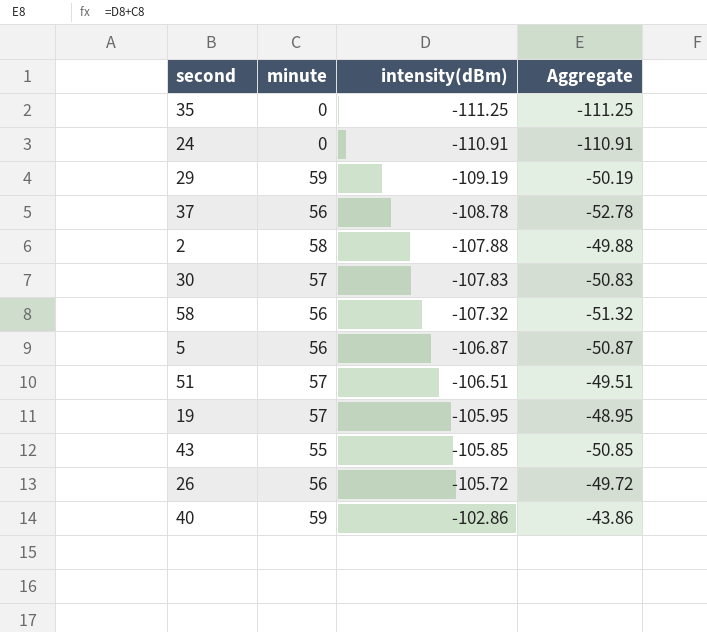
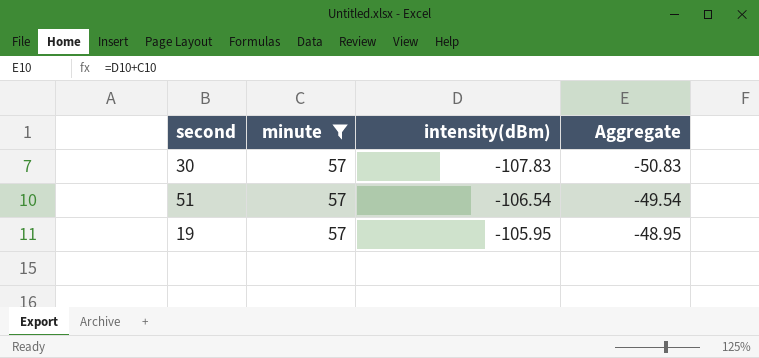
filter: none -> minute = 57
51 | intensity(dBm): -106.51 -> -106.54
51 | Aggregate: -49.51 -> -49.54

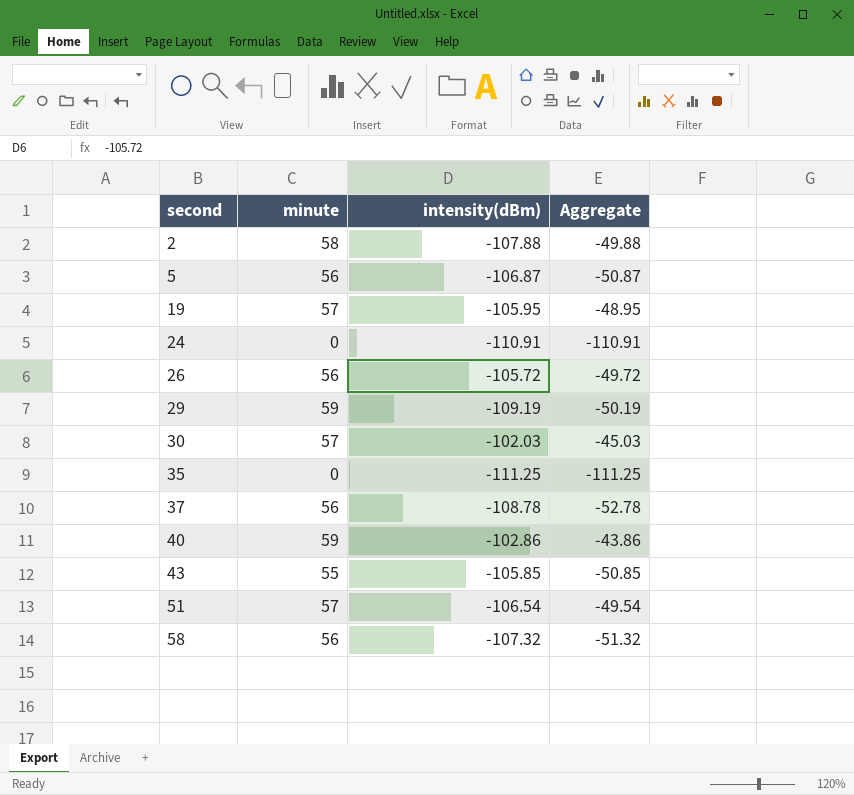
filter: minute = 57 -> none
row order: intensity(dBm) ascending -> second ascending
30 | intensity(dBm): -107.83 -> -102.03
30 | Aggregate: -50.83 -> -45.03

